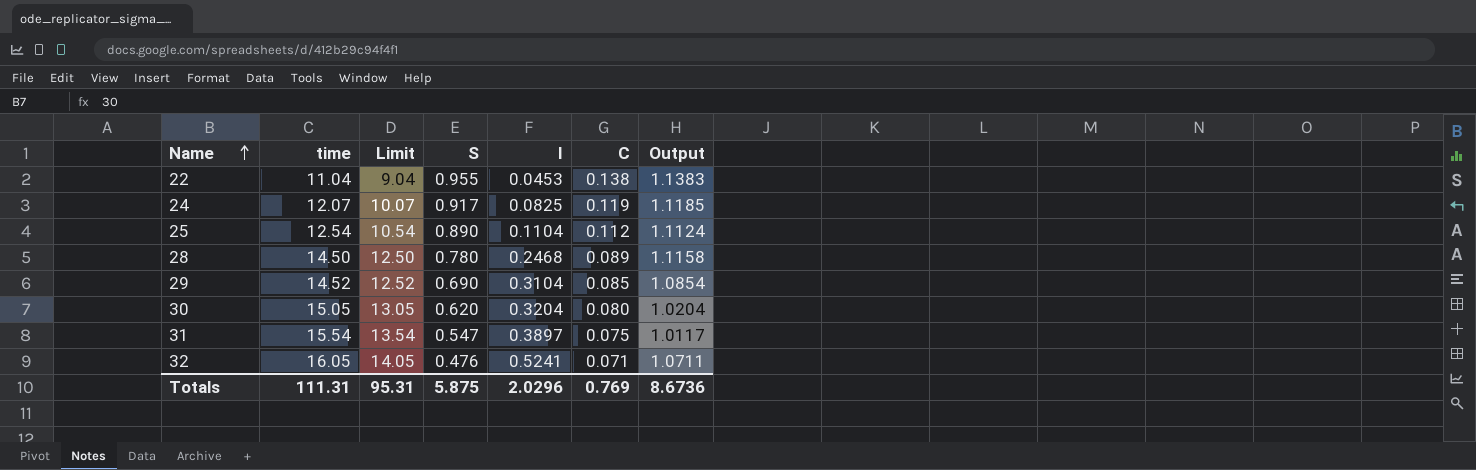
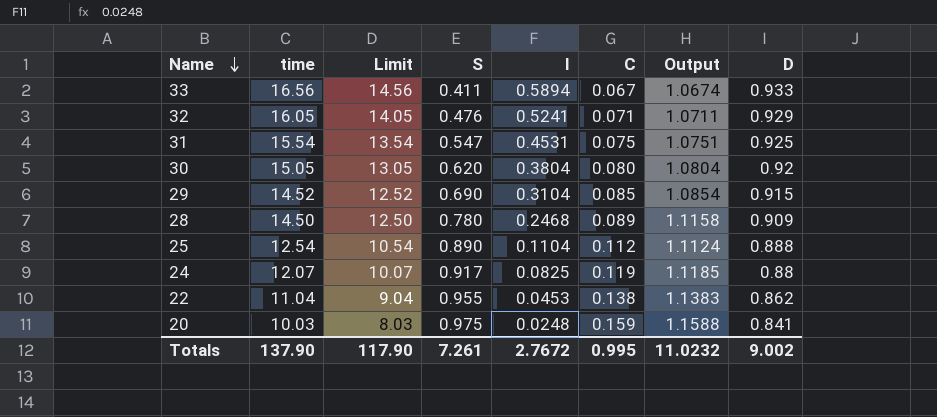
row order: Name ascending -> Name descending
column D | position: none -> 8
row 33: none -> 16.56 | 14.56 | 0.411 | 0.5894 | 0.067 | 1.0674 | 0.933
31 | I: 0.3897 -> 0.4531
31 | Output: 1.0117 -> 1.0751
30 | I: 0.3204 -> 0.3804
30 | Output: 1.0204 -> 1.0804
row 20: none -> 10.03 | 8.03 | 0.975 | 0.0248 | 0.159 | 1.1588 | 0.841
Totals | time: 111.31 -> 137.90
Totals | Limit: 95.31 -> 117.90
Totals | S: 5.875 -> 7.261
Totals | I: 2.0296 -> 2.7672
Totals | C: 0.769 -> 0.995
Totals | Output: 8.6736 -> 11.0232

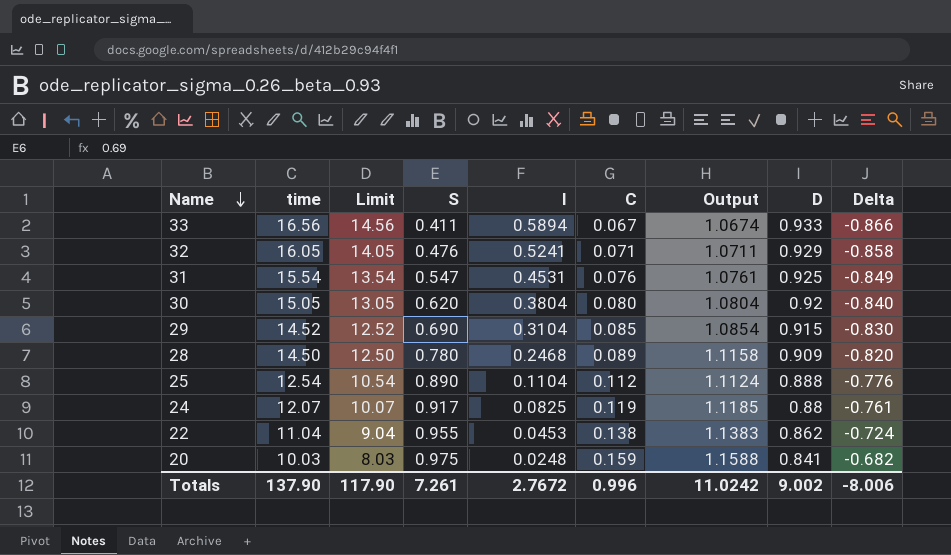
column Delta | formula: none -> [C] - [D]
31 | C: 0.075 -> 0.076
31 | Output: 1.0751 -> 1.0761
Totals | C: 0.995 -> 0.996
Totals | Output: 11.0232 -> 11.0242

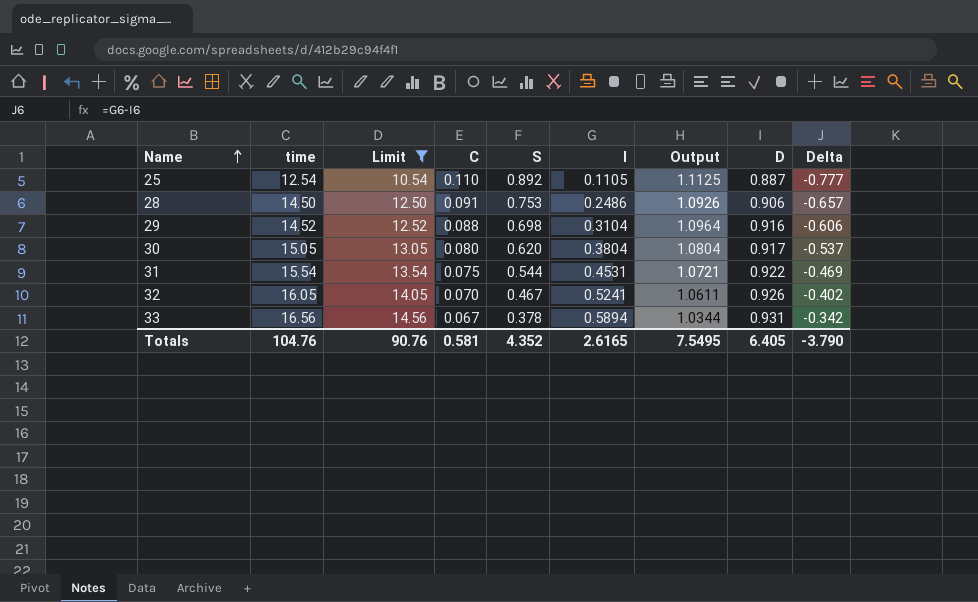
filter: none -> Limit >= 10.54
row order: Name descending -> Name ascending
column C | position: 6 -> 4
column Delta | formula: [C] - [D] -> [I] - [D]
25 | C: 0.112 -> 0.110
25 | S: 0.890 -> 0.892
25 | I: 0.1104 -> 0.1105
25 | Output: 1.1124 -> 1.1125
25 | D: 0.888 -> 0.887
28 | C: 0.089 -> 0.091
28 | S: 0.780 -> 0.753
28 | I: 0.2468 -> 0.2486
28 | Output: 1.1158 -> 1.0926
28 | D: 0.909 -> 0.906
29 | C: 0.085 -> 0.088
29 | S: 0.690 -> 0.698
29 | Output: 1.0854 -> 1.0964
29 | D: 0.915 -> 0.916
30 | D: 0.92 -> 0.917
31 | C: 0.076 -> 0.075
31 | S: 0.547 -> 0.544
31 | Output: 1.0761 -> 1.0721
31 | D: 0.925 -> 0.922
32 | C: 0.071 -> 0.070
32 | S: 0.476 -> 0.467
32 | Output: 1.0711 -> 1.0611
32 | D: 0.929 -> 0.926
33 | S: 0.411 -> 0.378
33 | Output: 1.0674 -> 1.0344
33 | D: 0.933 -> 0.931
Totals | time: 137.90 -> 104.76
Totals | Limit: 117.90 -> 90.76
Totals | C: 0.996 -> 0.581
Totals | S: 7.261 -> 4.352
Totals | I: 2.7672 -> 2.6165
Totals | Output: 11.0242 -> 7.5495
Totals | D: 9.002 -> 6.405
Totals | Delta: -8.006 -> -3.790

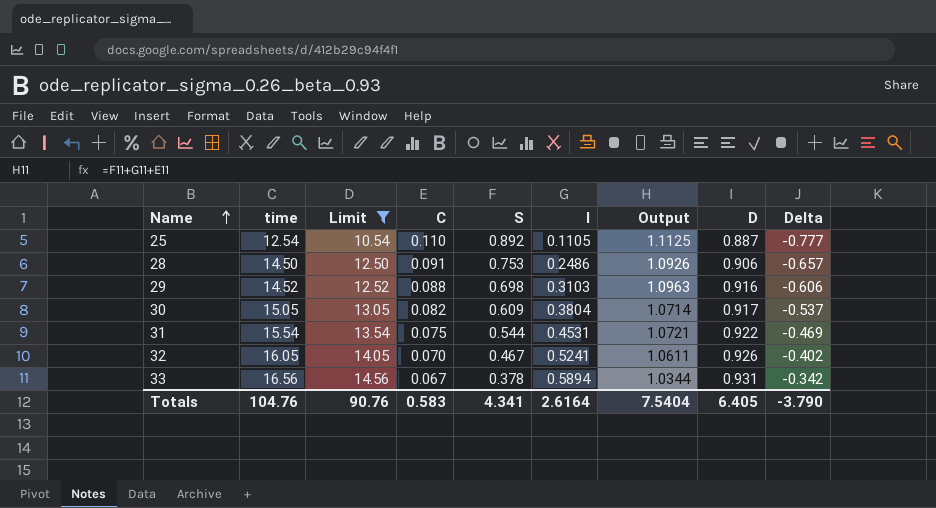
29 | I: 0.3104 -> 0.3103
29 | Output: 1.0964 -> 1.0963
30 | C: 0.080 -> 0.082
30 | S: 0.620 -> 0.609
30 | Output: 1.0804 -> 1.0714
Totals | C: 0.581 -> 0.583
Totals | S: 4.352 -> 4.341
Totals | I: 2.6165 -> 2.6164
Totals | Output: 7.5495 -> 7.5404

